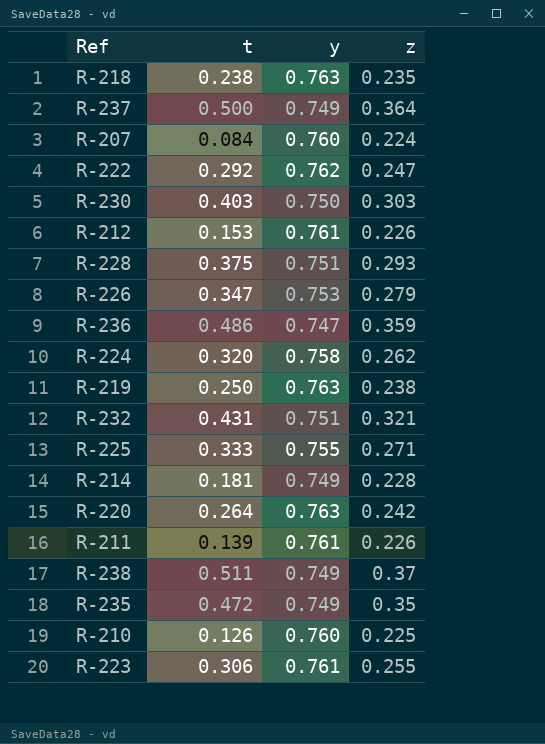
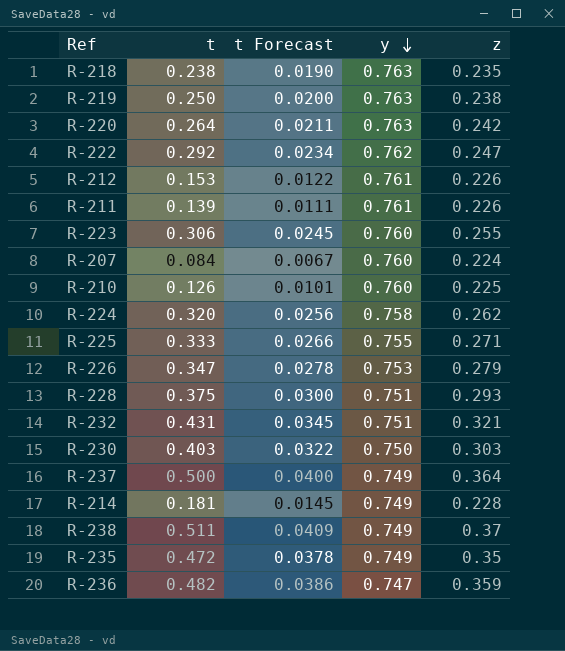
row order: none -> y descending
column t Forecast | formula: none -> [t] * 0.08
R-223 | y: 0.761 -> 0.760
R-236 | t: 0.486 -> 0.482

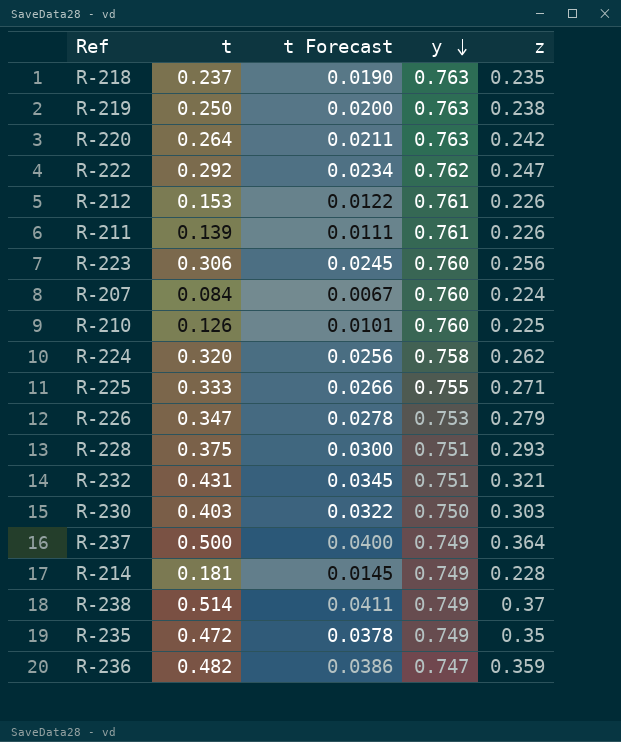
R-218 | t: 0.238 -> 0.237
R-223 | z: 0.255 -> 0.256
R-238 | t: 0.511 -> 0.514
R-238 | t Forecast: 0.0409 -> 0.0411

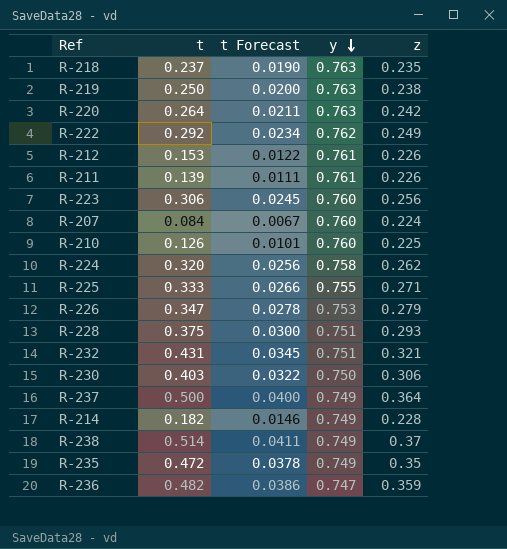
R-222 | z: 0.247 -> 0.249
R-230 | z: 0.303 -> 0.306
R-214 | t: 0.181 -> 0.182
R-214 | t Forecast: 0.0145 -> 0.0146

